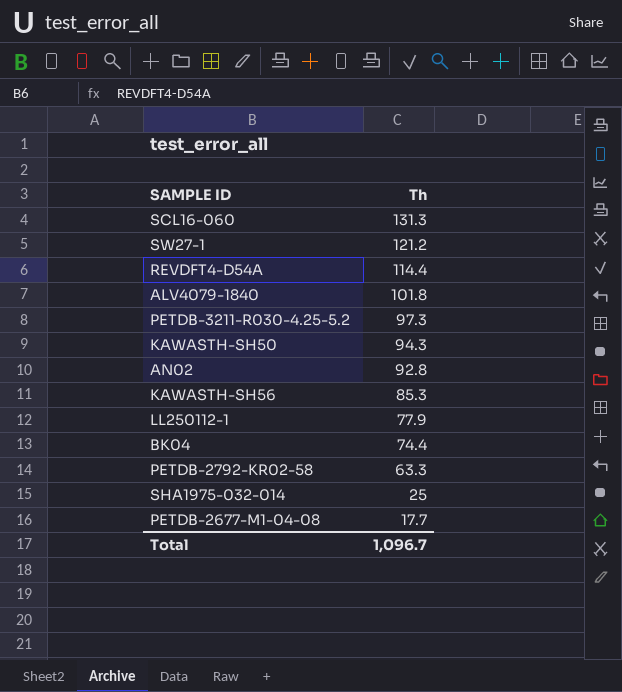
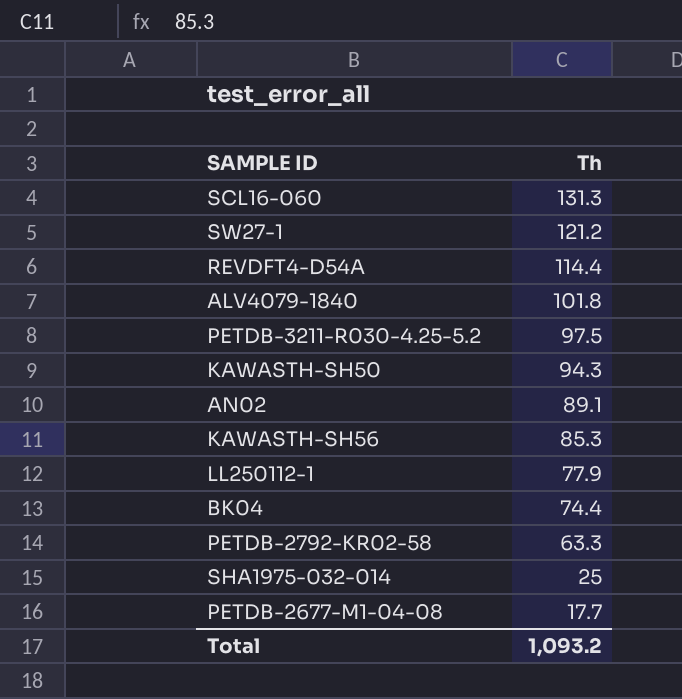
PETDB-3211-R030-4.25-5.2 | Th: 97.3 -> 97.5
AN02 | Th: 92.8 -> 89.1
Total | Th: 1,096.7 -> 1,093.2

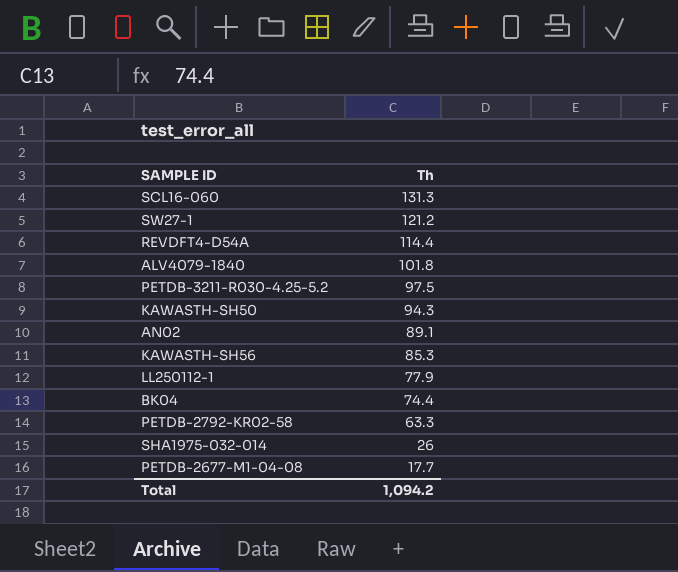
SHA1975-032-014 | Th: 25 -> 26
Total | Th: 1,093.2 -> 1,094.2

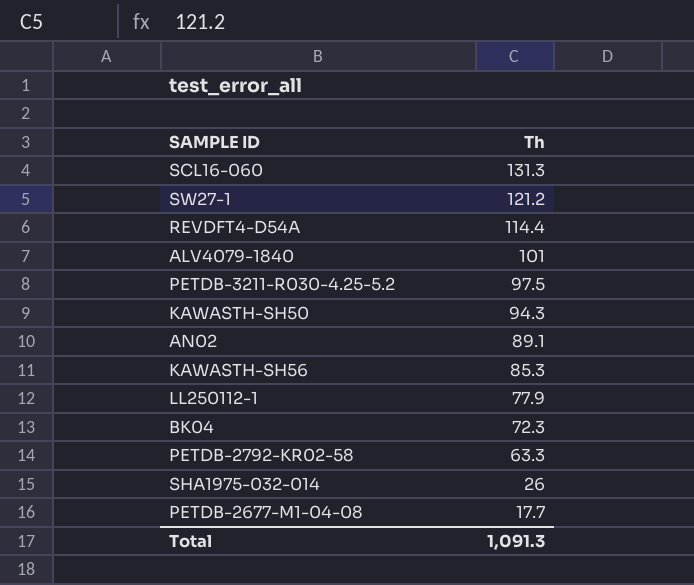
ALV4079-1840 | Th: 101.8 -> 101
BK04 | Th: 74.4 -> 72.3
Total | Th: 1,094.2 -> 1,091.3

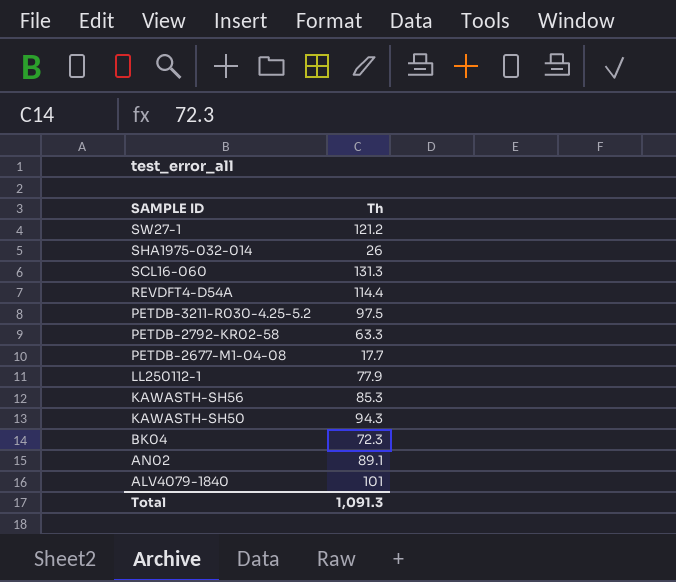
row order: Th descending -> SAMPLE ID descending

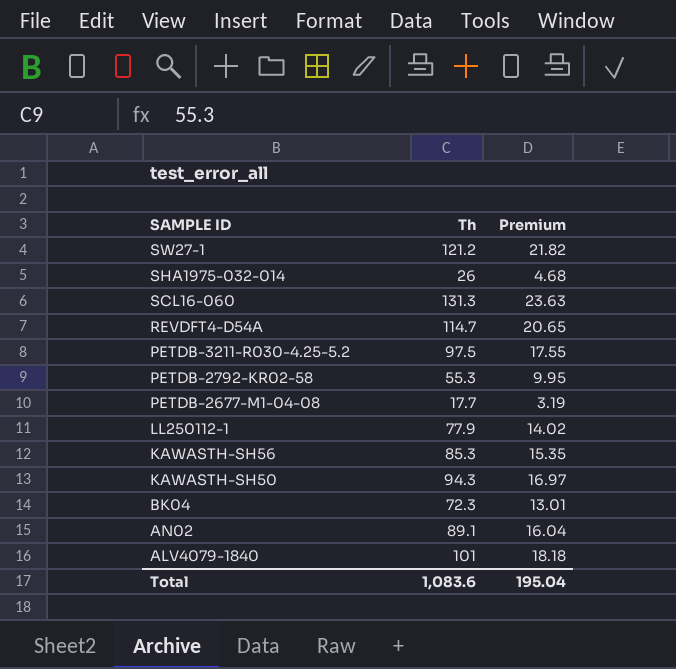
column Premium | formula: none -> [Th] * 0.18
REVDFT4-D54A | Th: 114.4 -> 114.7
PETDB-2792-KR02-58 | Th: 63.3 -> 55.3
Total | Th: 1,091.3 -> 1,083.6

